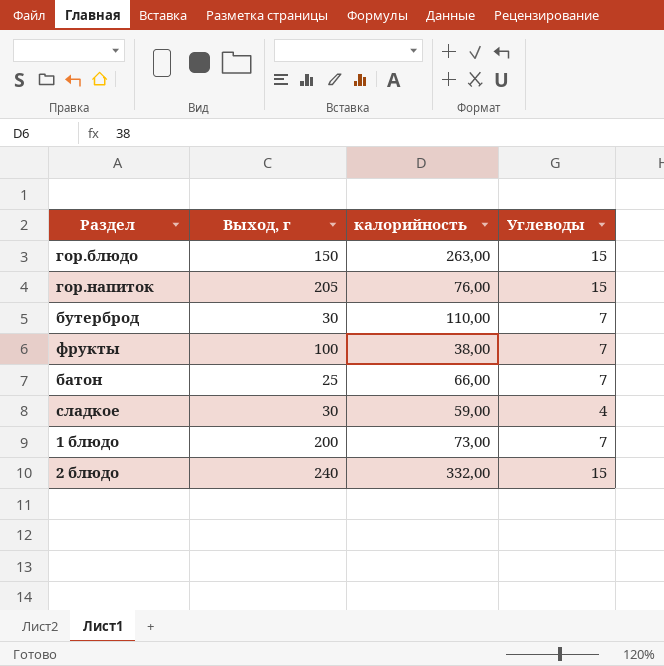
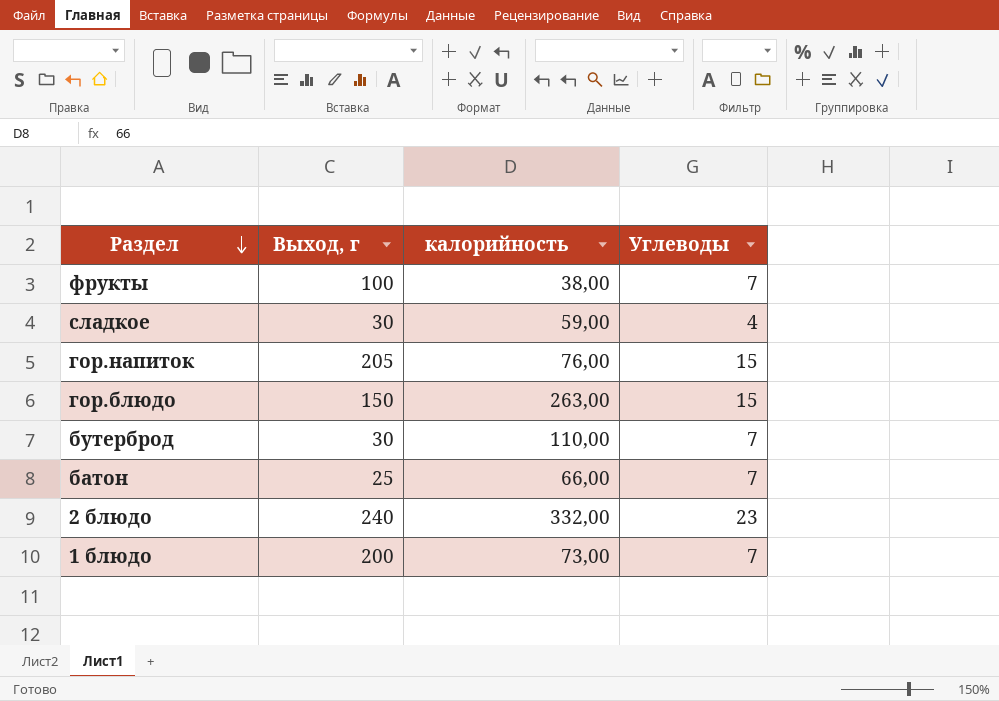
row order: none -> Раздел descending
2 блюдо | Углеводы: 15 -> 23

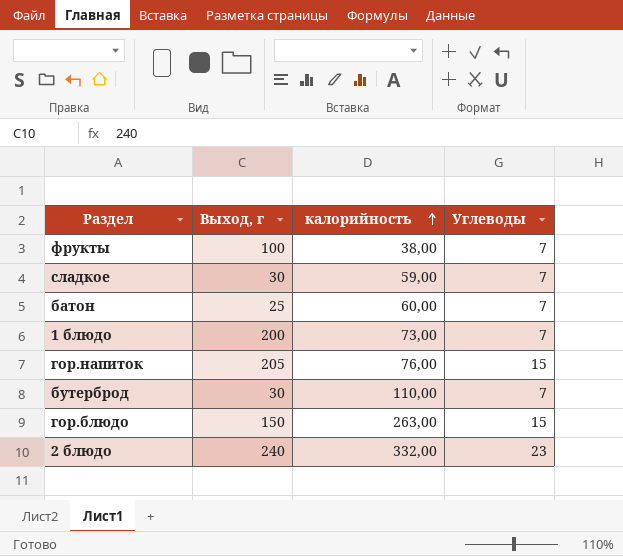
row order: Раздел descending -> калорийность ascending
сладкое | Углеводы: 4 -> 7
батон | калорийность: 66,00 -> 60,00

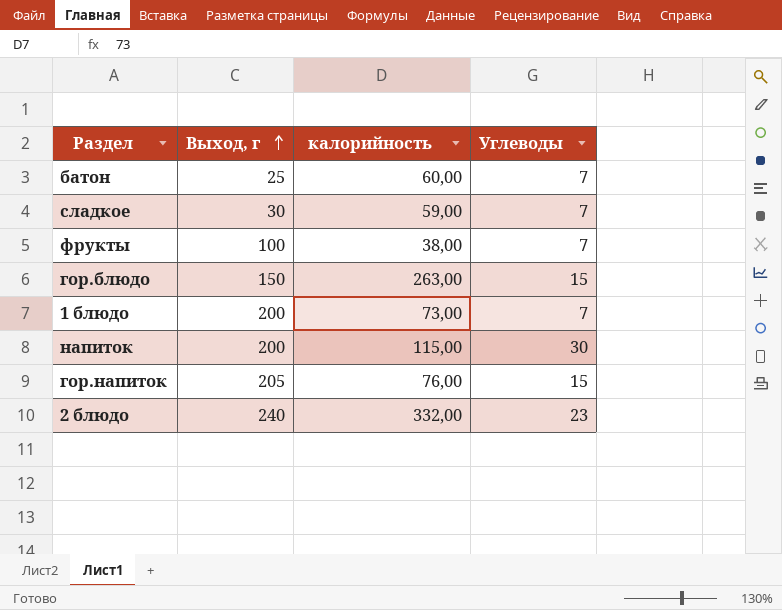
row order: калорийность ascending -> Выход, г ascending
row бутерброд: 30 | 110,00 | 7 -> none
row напиток: none -> 200 | 115,00 | 30

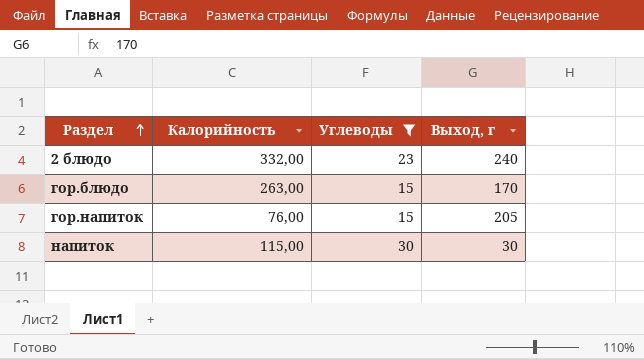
filter: none -> Углеводы != 7
row order: Выход, г ascending -> Раздел ascending
column name: калорийность -> Калорийность
column Выход, г | position: 2 -> 4
гор.блюдо | Выход, г: 150 -> 170
напиток | Выход, г: 200 -> 30

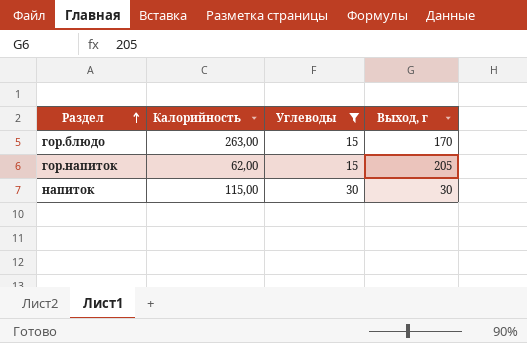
row 2 блюдо: 332,00 | 23 | 240 -> none
гор.напиток | Калорийность: 76,00 -> 62,00

